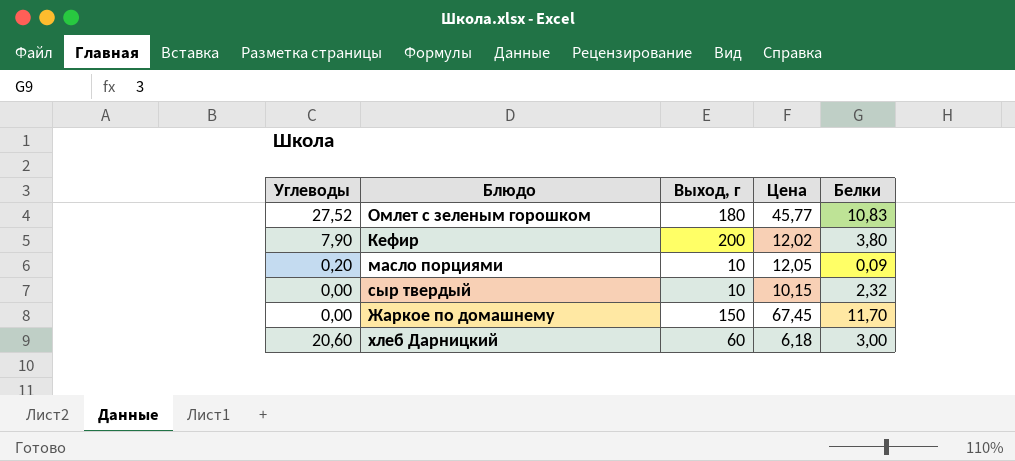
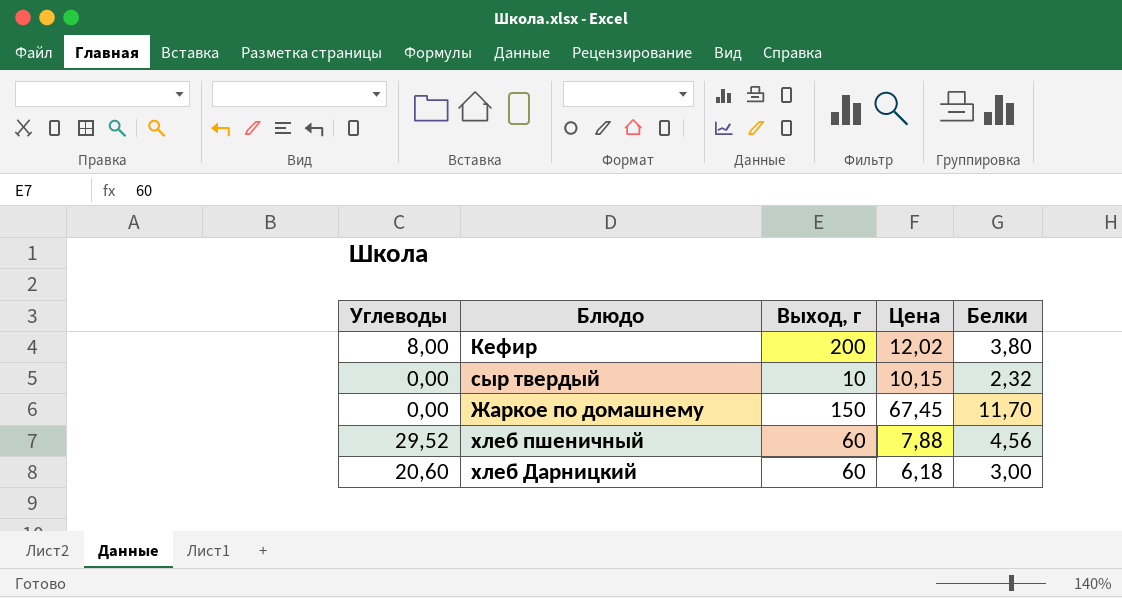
row Омлет с зеленым горошком: 27,52 | 180 | 45,77 | 10,83 -> none
row масло порциями: 0,20 | 10 | 12,05 | 0,09 -> none
Кефир | Углеводы: 7,90 -> 8,00
row хлеб пшеничный: none -> 29,52 | 60 | 7,88 | 4,56

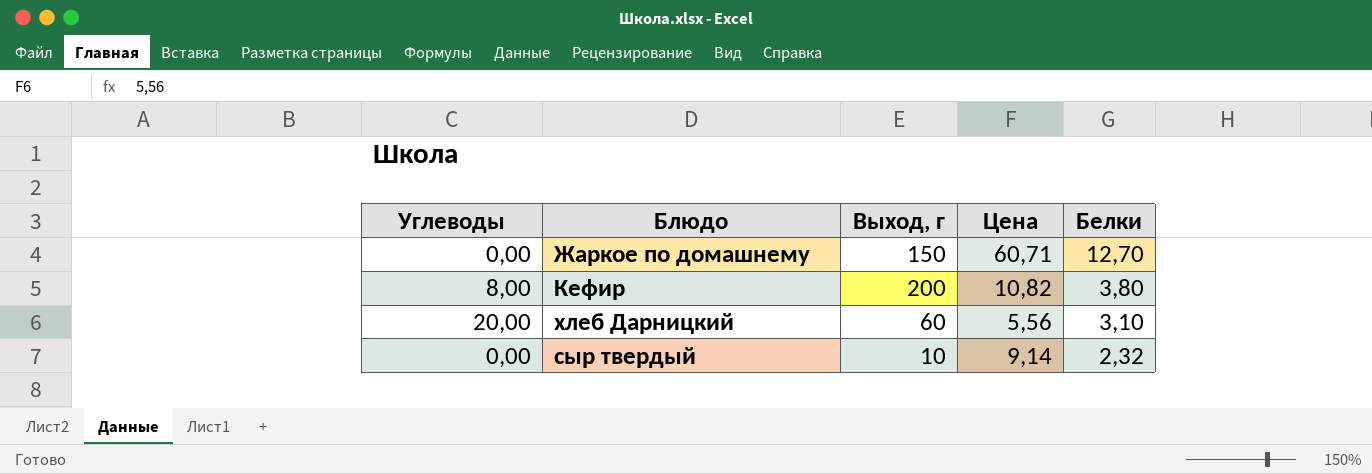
row order: none -> Белки descending
row хлеб пшеничный: 29,52 | 60 | 7,88 | 4,56 -> none
Жаркое по домашнему | Цена: 67,45 -> 60,71
Жаркое по домашнему | Белки: 11,70 -> 12,70
Кефир | Цена: 12,02 -> 10,82
хлеб Дарницкий | Углеводы: 20,60 -> 20,00
хлеб Дарницкий | Цена: 6,18 -> 5,56
хлеб Дарницкий | Белки: 3,00 -> 3,10
сыр твердый | Цена: 10,15 -> 9,14

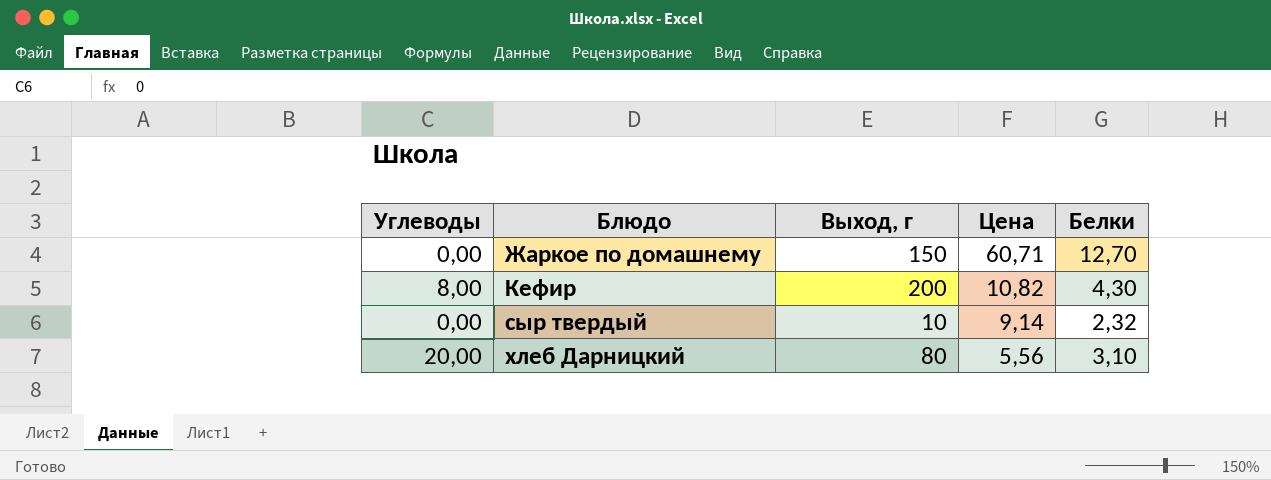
row order: Белки descending -> Блюдо ascending
Кефир | Белки: 3,80 -> 4,30
хлеб Дарницкий | Выход, г: 60 -> 80

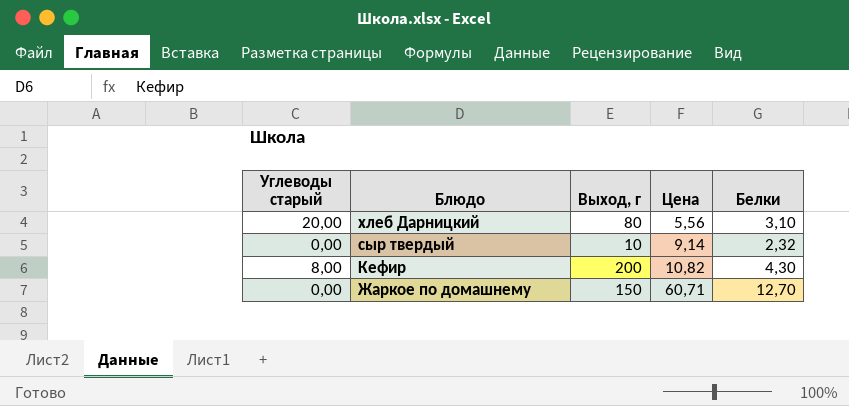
row order: Блюдо ascending -> Блюдо descending
column name: Углеводы -> Углеводы старый

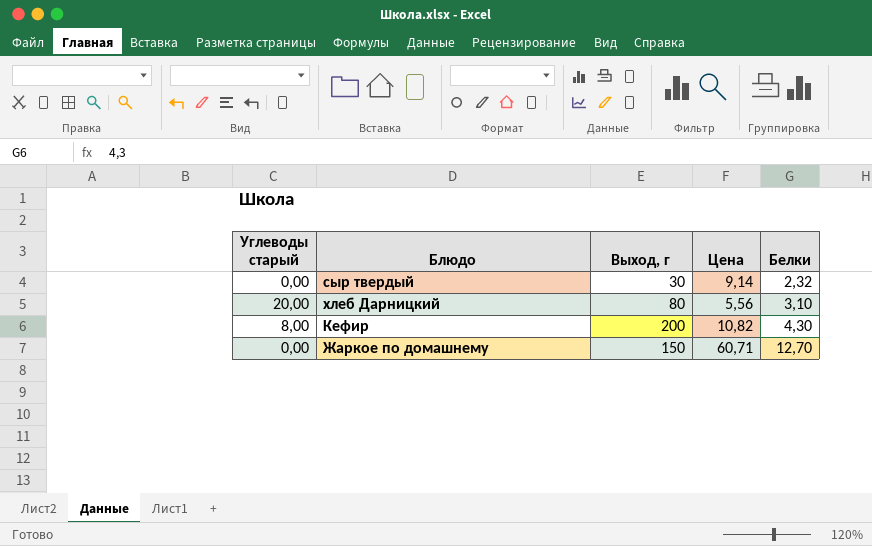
row order: Блюдо descending -> Белки ascending
сыр твердый | Выход, г: 10 -> 30

